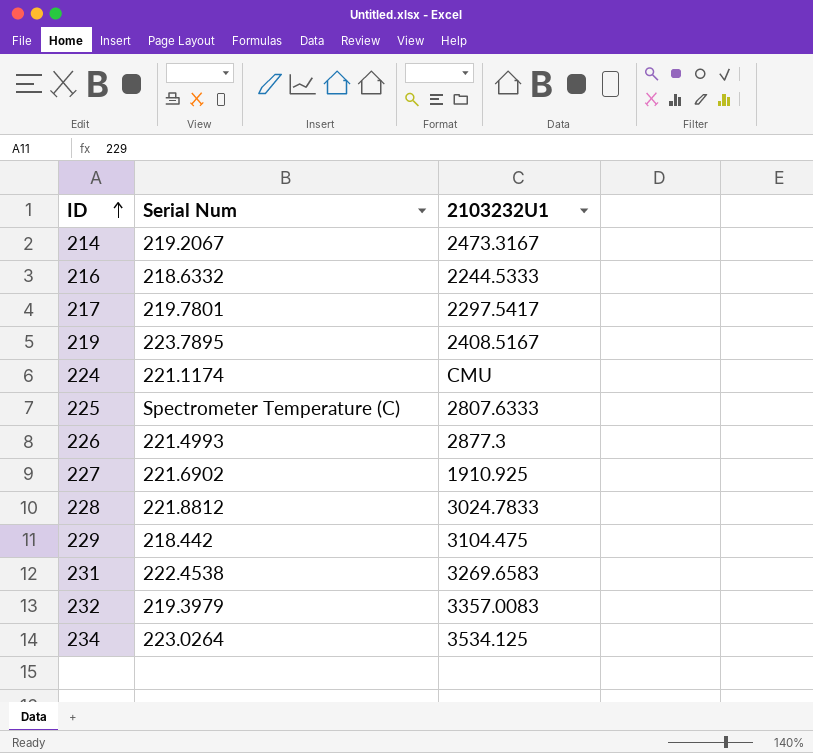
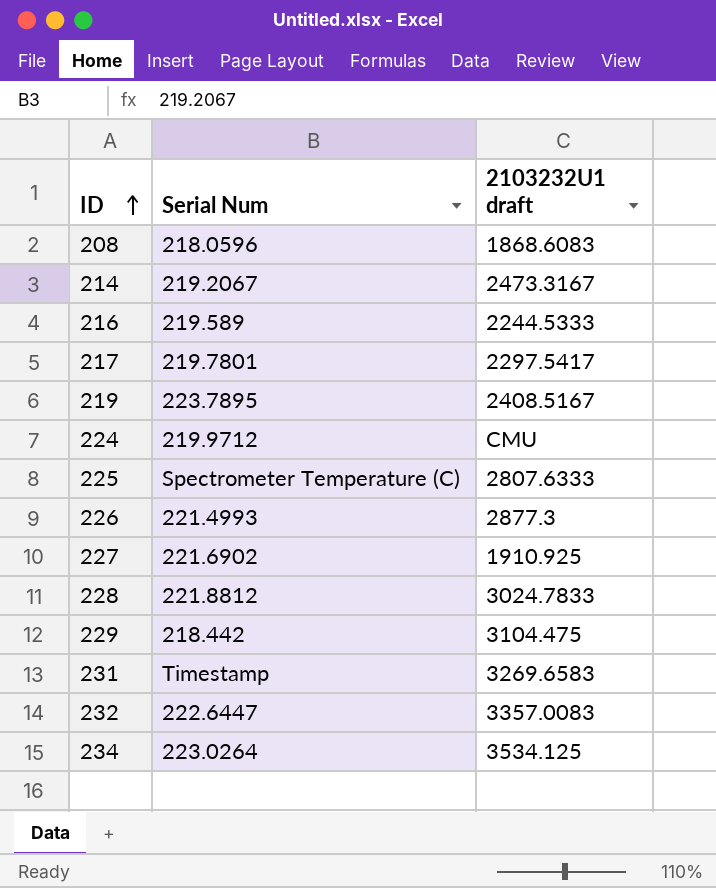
column name: 2103232U1 -> 2103232U1 draft
row 208: none -> 218.0596 | 1868.6083
216 | Serial Num: 218.6332 -> 219.589
224 | Serial Num: 221.1174 -> 219.9712
231 | Serial Num: 222.4538 -> Timestamp
232 | Serial Num: 219.3979 -> 222.6447

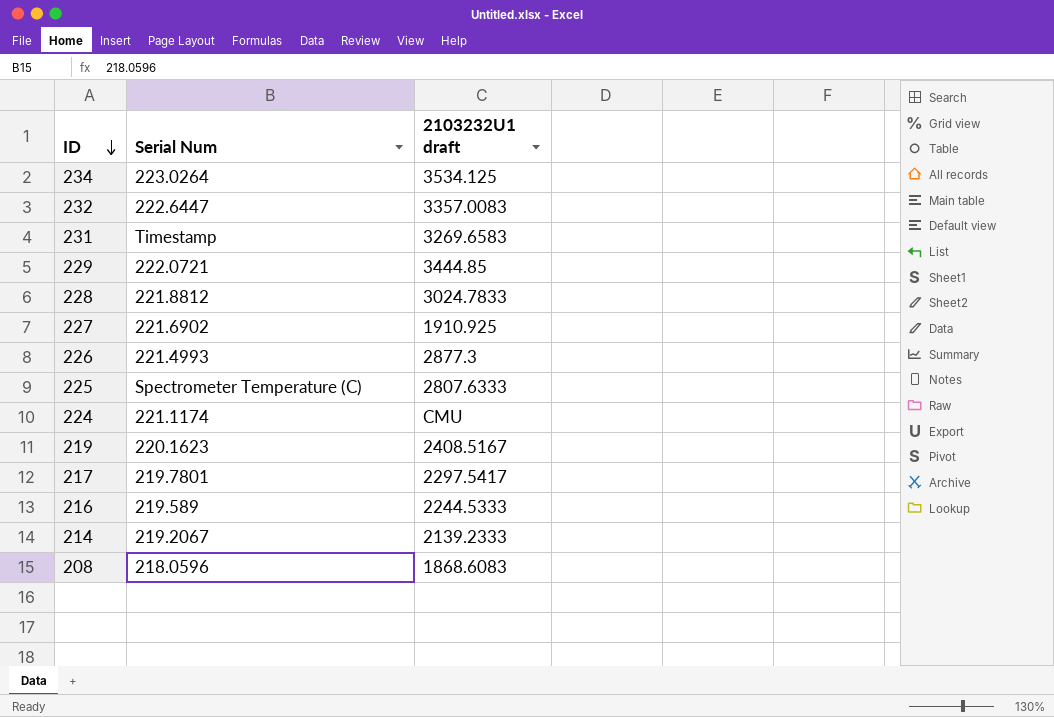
row order: ID ascending -> ID descending
229 | Serial Num: 218.442 -> 222.0721
229 | 2103232U1 draft: 3104.475 -> 3444.85
224 | Serial Num: 219.9712 -> 221.1174
219 | Serial Num: 223.7895 -> 220.1623
214 | 2103232U1 draft: 2473.3167 -> 2139.2333

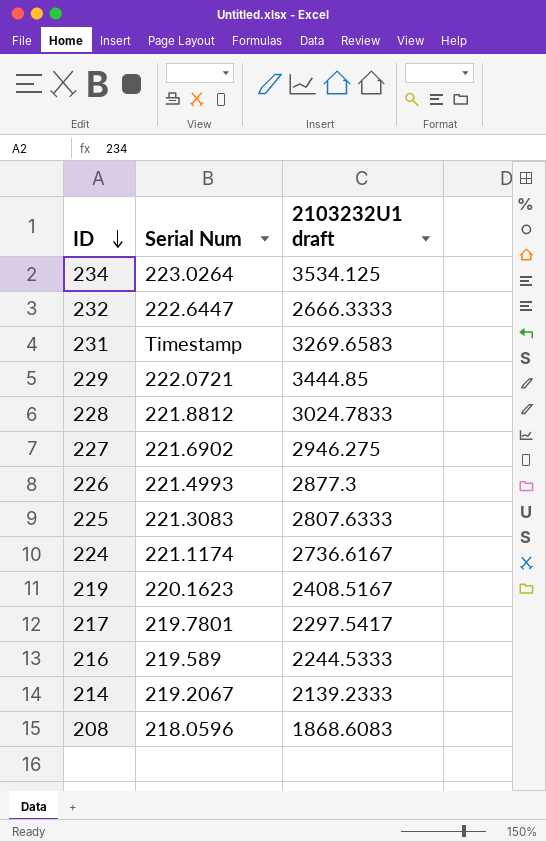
232 | 2103232U1 draft: 3357.0083 -> 2666.3333
227 | 2103232U1 draft: 1910.925 -> 2946.275
225 | Serial Num: Spectrometer Temperature (C) -> 221.3083
224 | 2103232U1 draft: CMU -> 2736.6167

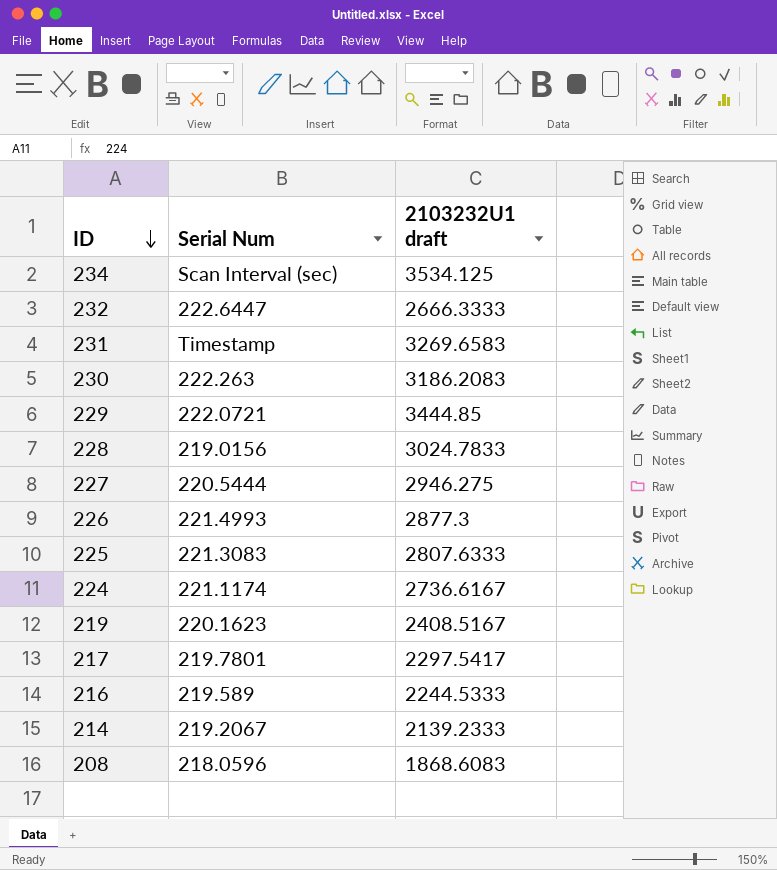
234 | Serial Num: 223.0264 -> Scan Interval (sec)
row 230: none -> 222.263 | 3186.2083
228 | Serial Num: 221.8812 -> 219.0156
227 | Serial Num: 221.6902 -> 220.5444

